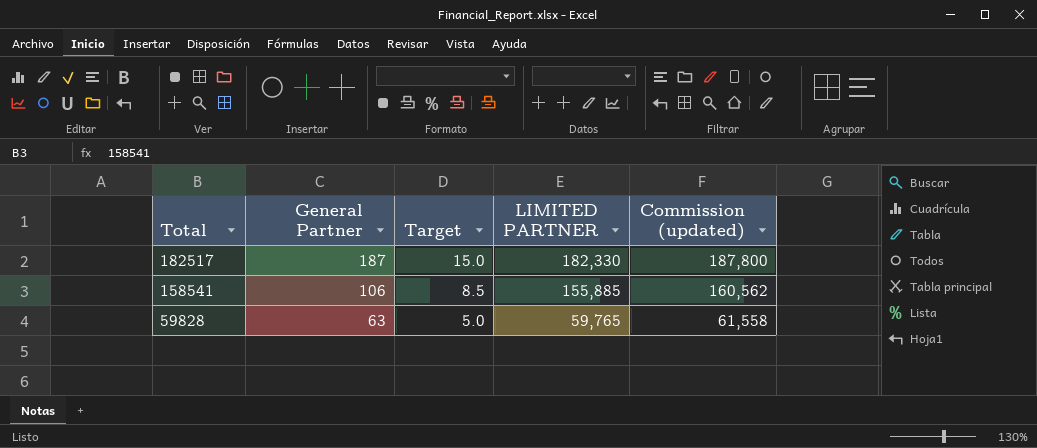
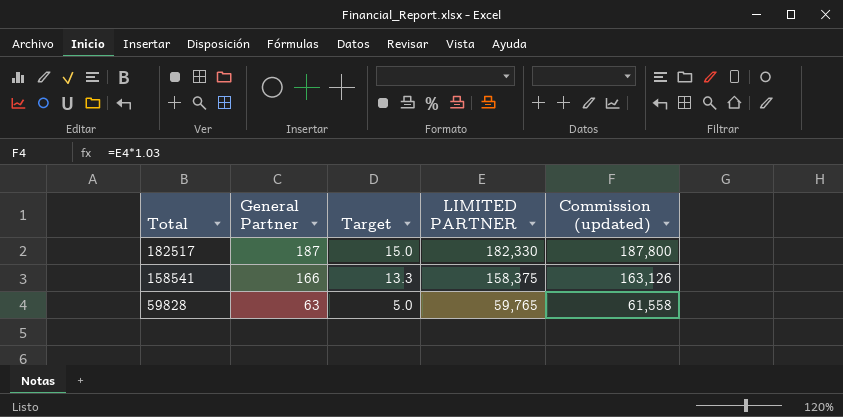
158541 | General Partner: 106 -> 166
158541 | Target: 8.5 -> 13.3
158541 | LIMITED PARTNER: 155,885 -> 158,375
158541 | Commission (updated): 160,562 -> 163,126

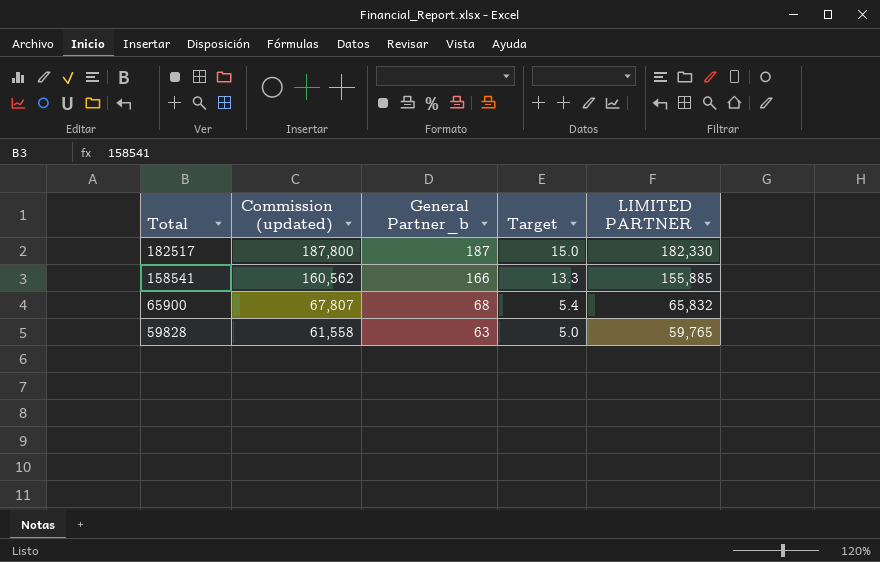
column Commission (updated) | position: 5 -> 2
column name: General Partner -> General Partner_b
158541 | Commission (updated): 163,126 -> 160,562
158541 | LIMITED PARTNER: 158,375 -> 155,885
row 65900: none -> 67,807 | 68 | 5.4 | 65,832

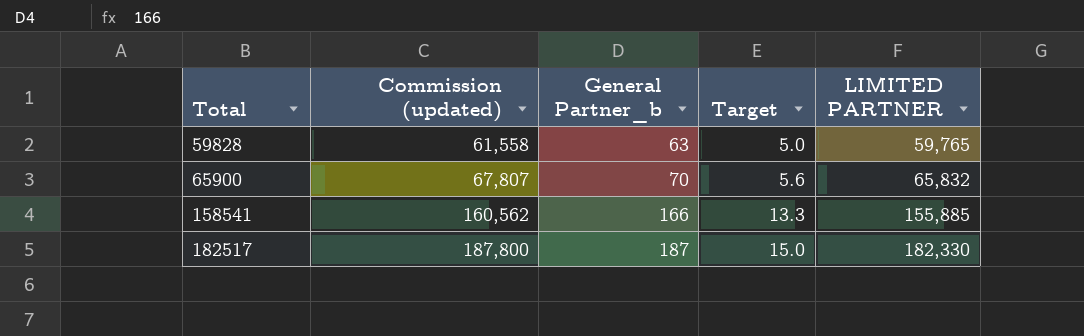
row order: Total descending -> Total ascending
65900 | General Partner_b: 68 -> 70
65900 | Target: 5.4 -> 5.6

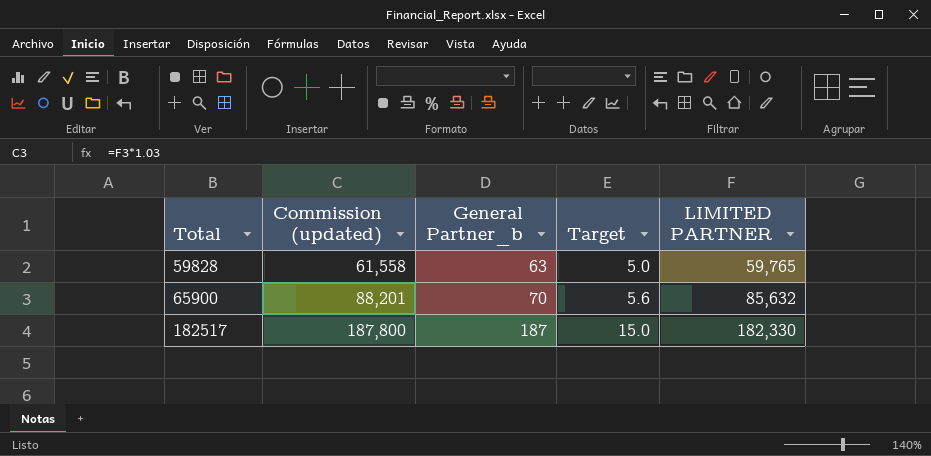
row 158541: 160,562 | 166 | 13.3 | 155,885 -> none
65900 | Commission (updated): 67,807 -> 88,201
65900 | LIMITED PARTNER: 65,832 -> 85,632

